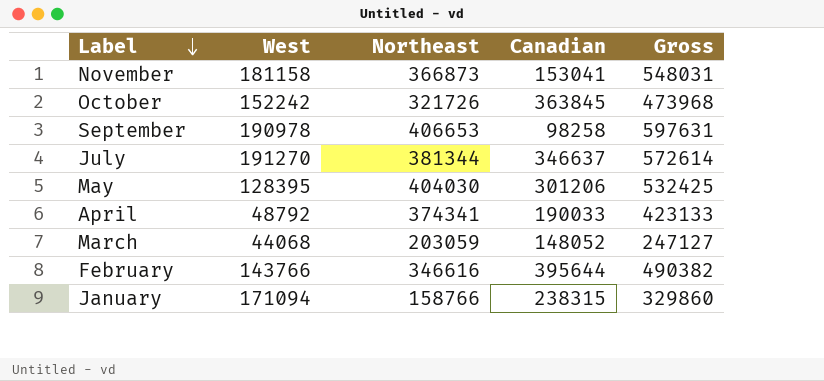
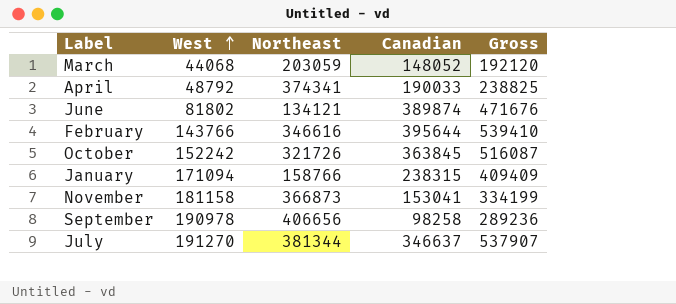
row order: Label descending -> West ascending
column Gross | formula: [West] + [Northeast] -> [West] + [Canadian]
row May: 128395 | 404030 | 301206 | 532425 -> none
row June: none -> 81802 | 134121 | 389874 | 471676
September | Northeast: 406653 -> 406656

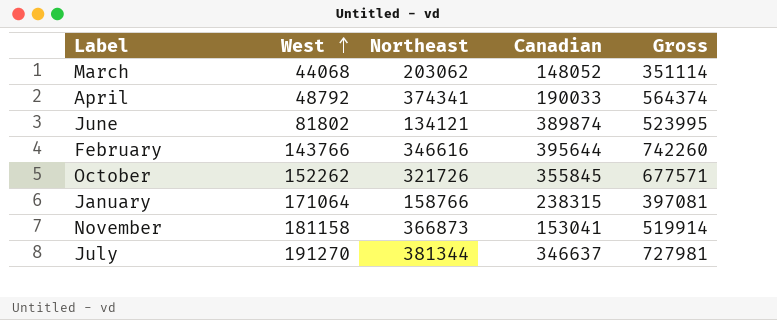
column Gross | formula: [West] + [Canadian] -> [Northeast] + [Canadian]
row September: 190978 | 406656 | 98258 | 289236 -> none
March | Northeast: 203059 -> 203062
October | West: 152242 -> 152262
October | Canadian: 363845 -> 355845
January | West: 171094 -> 171064

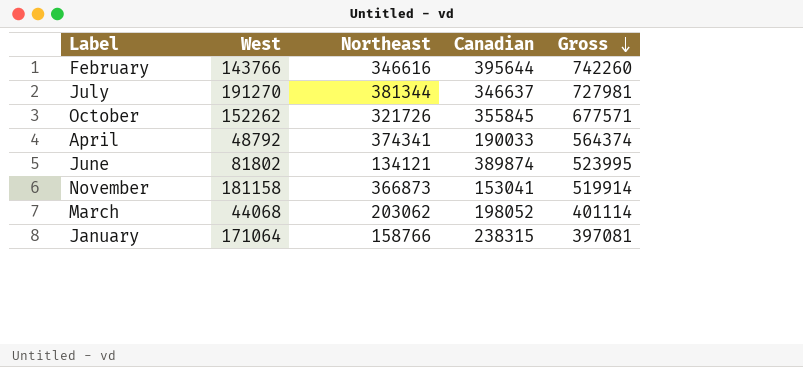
row order: West ascending -> Gross descending
March | Canadian: 148052 -> 198052
March | Gross: 351114 -> 401114

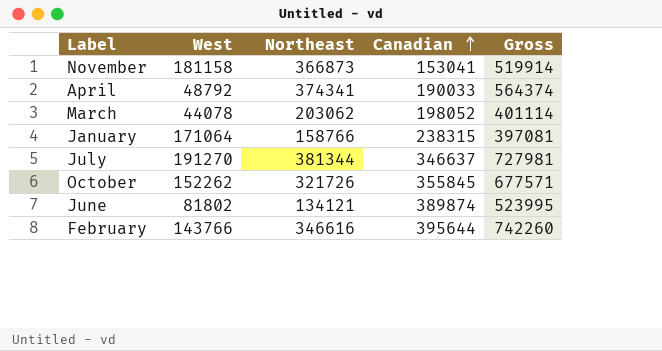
row order: Gross descending -> Canadian ascending
March | West: 44068 -> 44078

